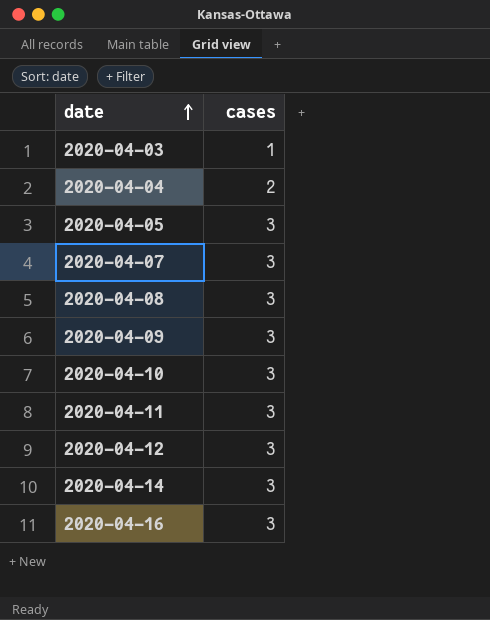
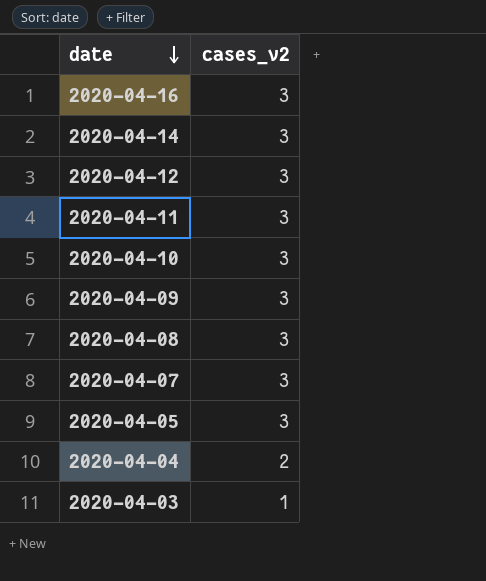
row order: date ascending -> date descending
column name: cases -> cases_v2

